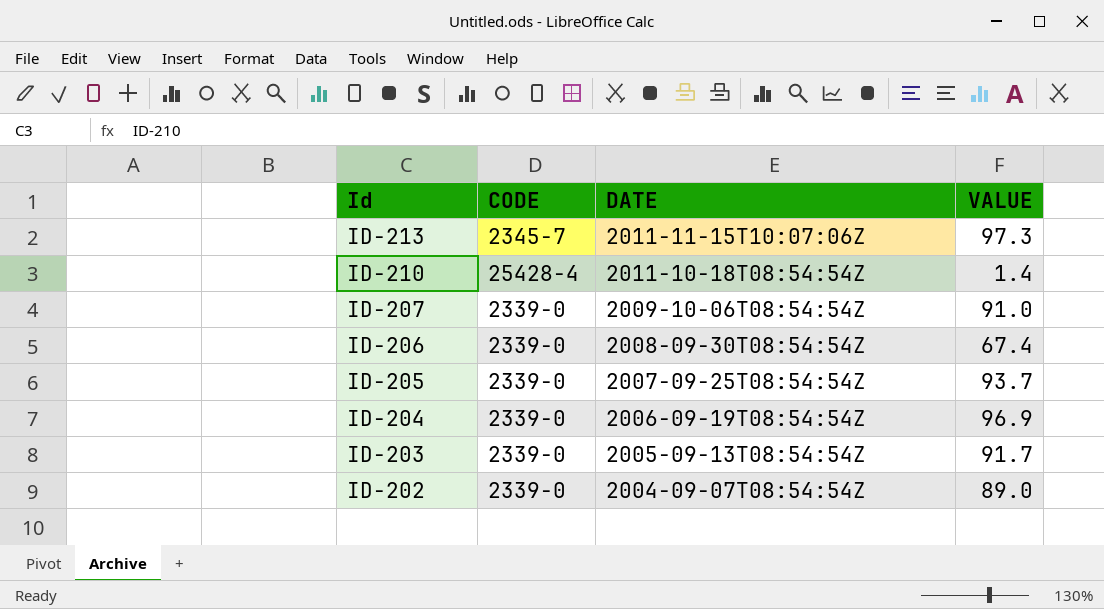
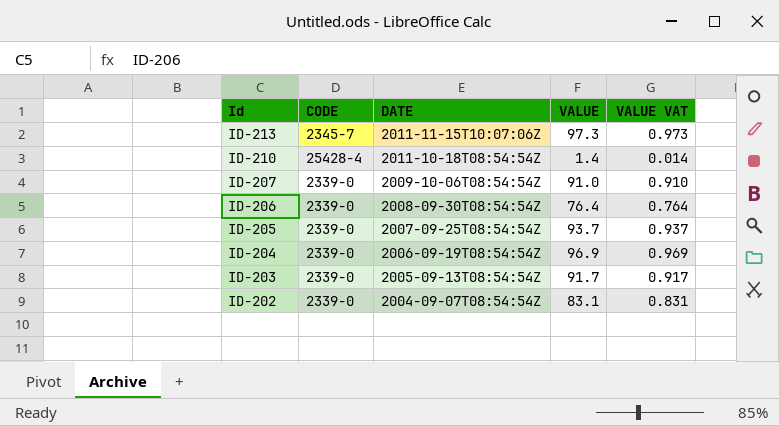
column VALUE VAT | formula: none -> [VALUE] * 0.01
ID-206 | VALUE: 67.4 -> 76.4
ID-202 | VALUE: 89.0 -> 83.1

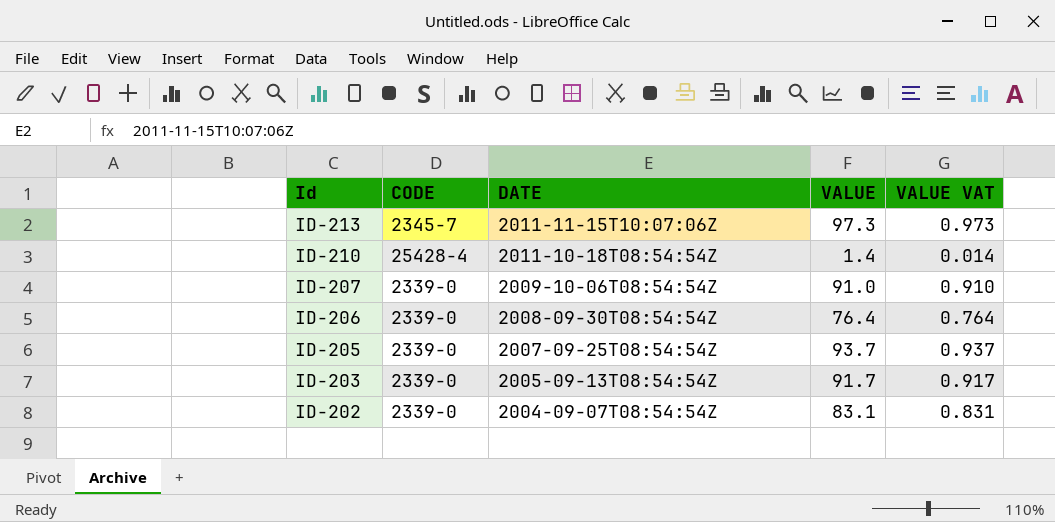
row ID-204: 2339-0 | 2006-09-19T08:54:54Z | 96.9 | 0.969 -> none

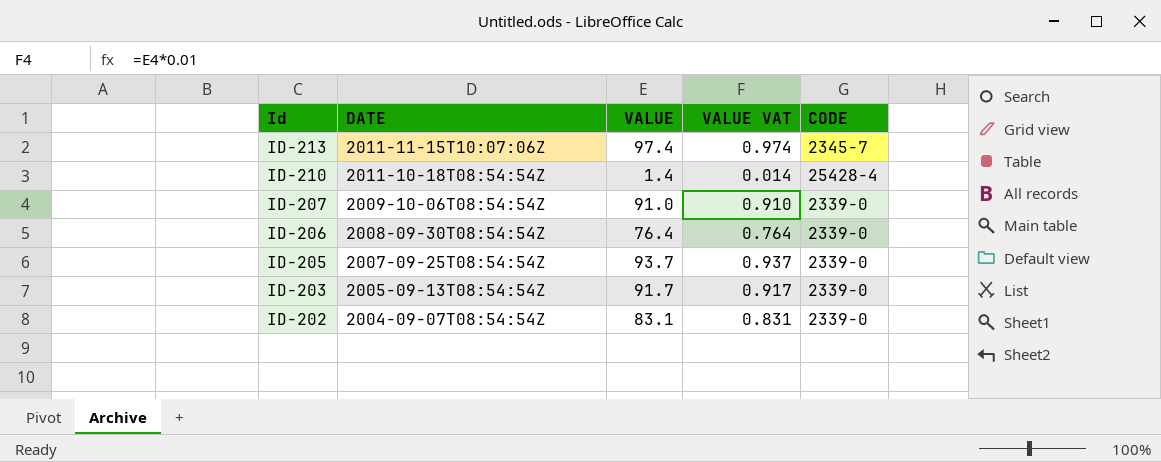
column CODE | position: 2 -> 5
ID-213 | VALUE: 97.3 -> 97.4
ID-213 | VALUE VAT: 0.973 -> 0.974

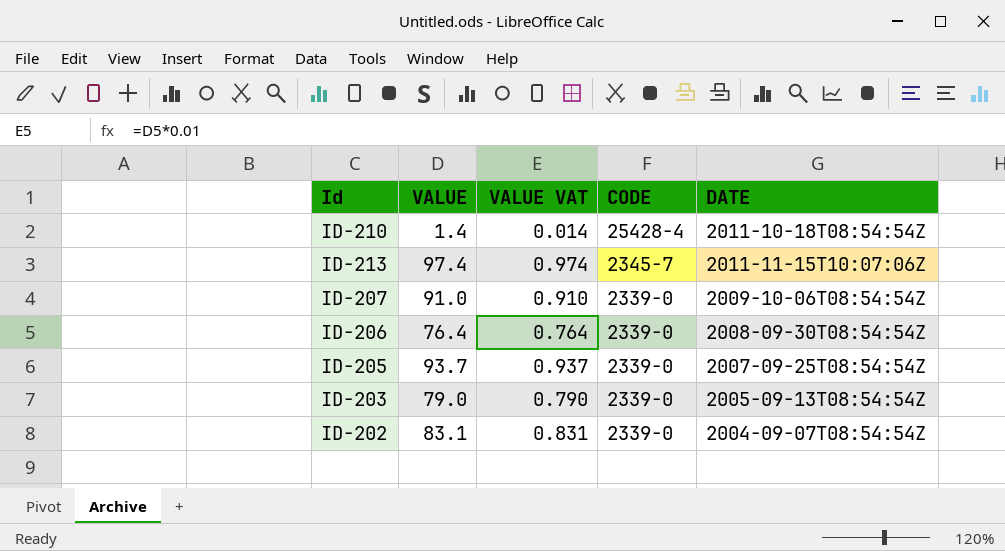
row order: Id descending -> CODE descending
column DATE | position: 2 -> 5
ID-203 | VALUE: 91.7 -> 79.0
ID-203 | VALUE VAT: 0.917 -> 0.790

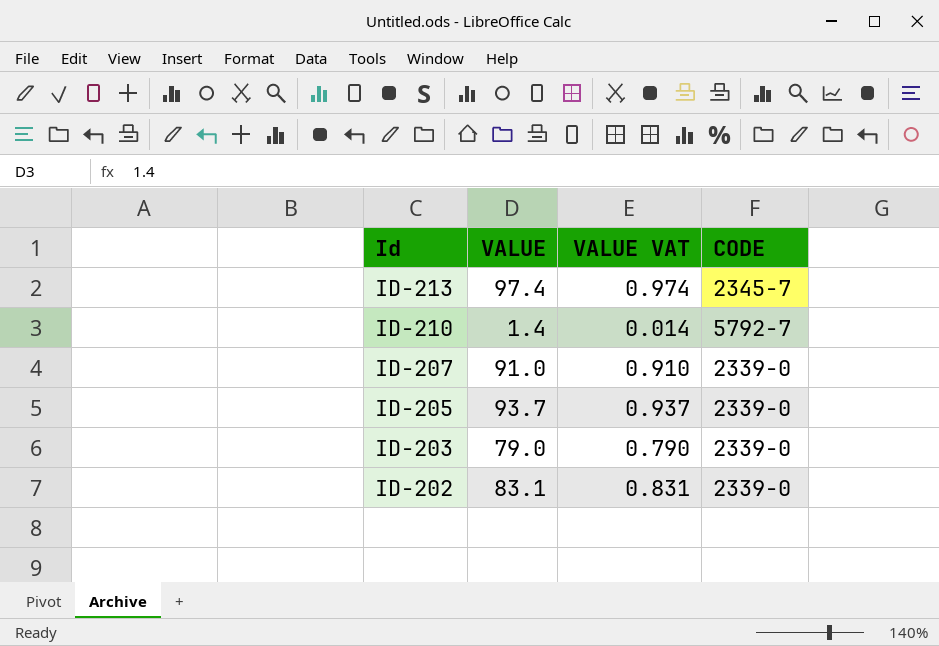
row order: CODE descending -> Id descending
column DATE | position: 5 -> none
row ID-206: 76.4 | 0.764 | 2339-0 | 2008-09-30T08:54:54Z -> none
ID-210 | CODE: 25428-4 -> 5792-7

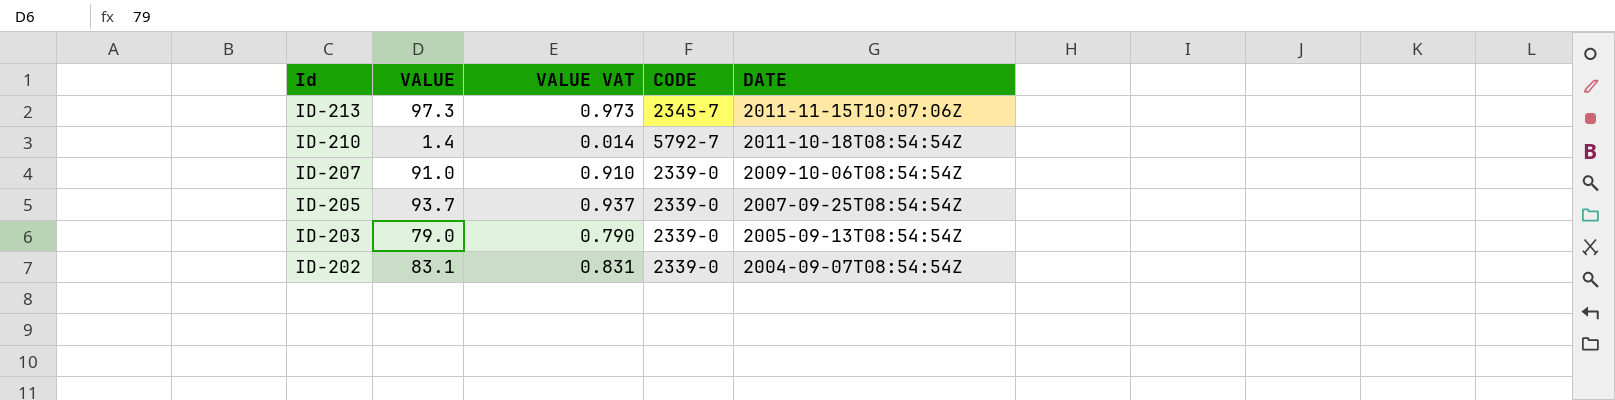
column DATE | position: none -> 5
ID-213 | VALUE: 97.4 -> 97.3
ID-213 | VALUE VAT: 0.974 -> 0.973

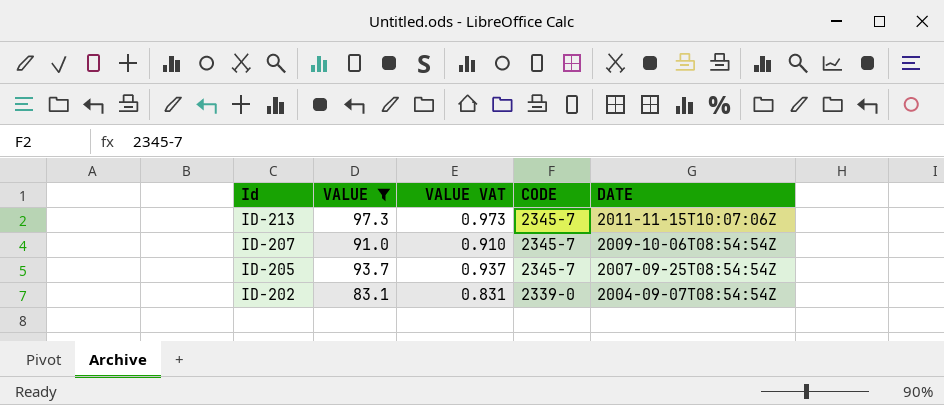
filter: none -> VALUE >= 83.1
ID-207 | CODE: 2339-0 -> 2345-7
ID-205 | CODE: 2339-0 -> 2345-7

